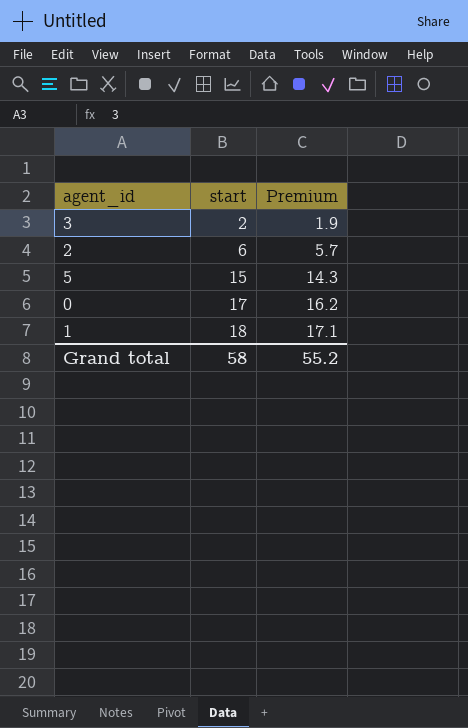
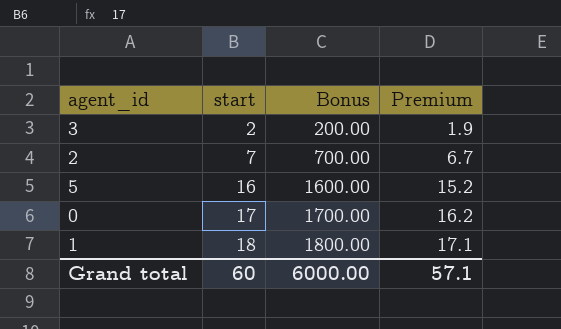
column Bonus | formula: none -> [start] * 100
2 | start: 6 -> 7
2 | Premium: 5.7 -> 6.7
5 | start: 15 -> 16
5 | Premium: 14.3 -> 15.2
Grand total | start: 58 -> 60
Grand total | Premium: 55.2 -> 57.1

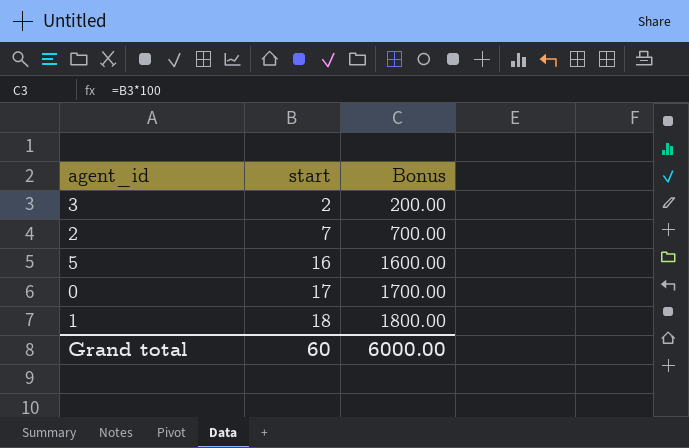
column Premium | formula: [start] * 0.95 -> none

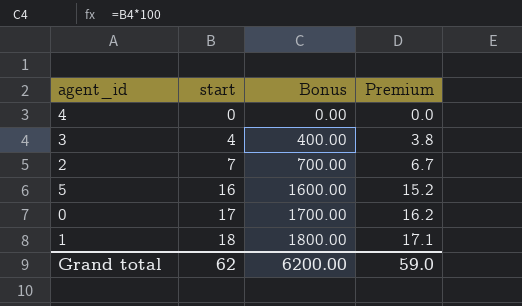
column Premium | formula: none -> [start] * 0.95
row 4: none -> 0 | 0.00 | 0.0
3 | start: 2 -> 4
3 | Bonus: 200.00 -> 400.00
Grand total | start: 60 -> 62
Grand total | Bonus: 6000.00 -> 6200.00

